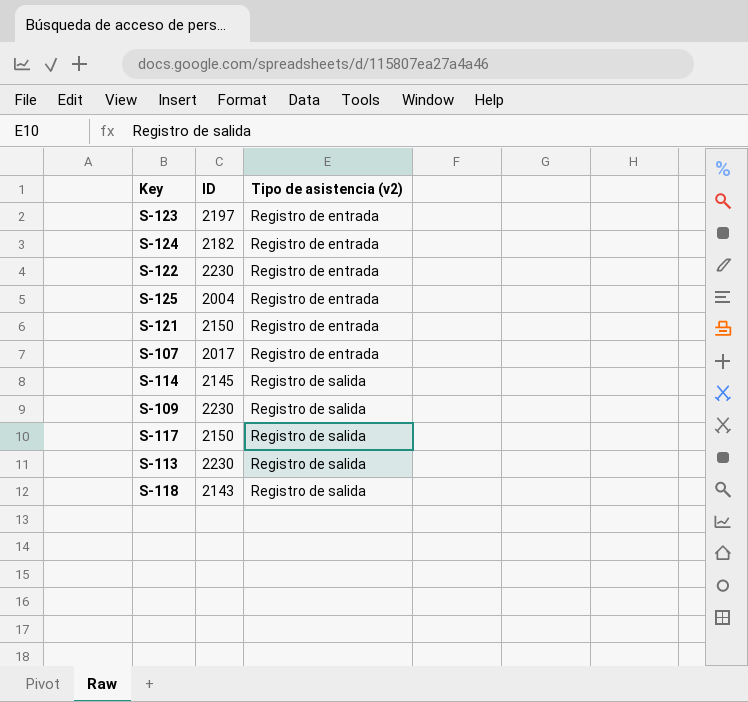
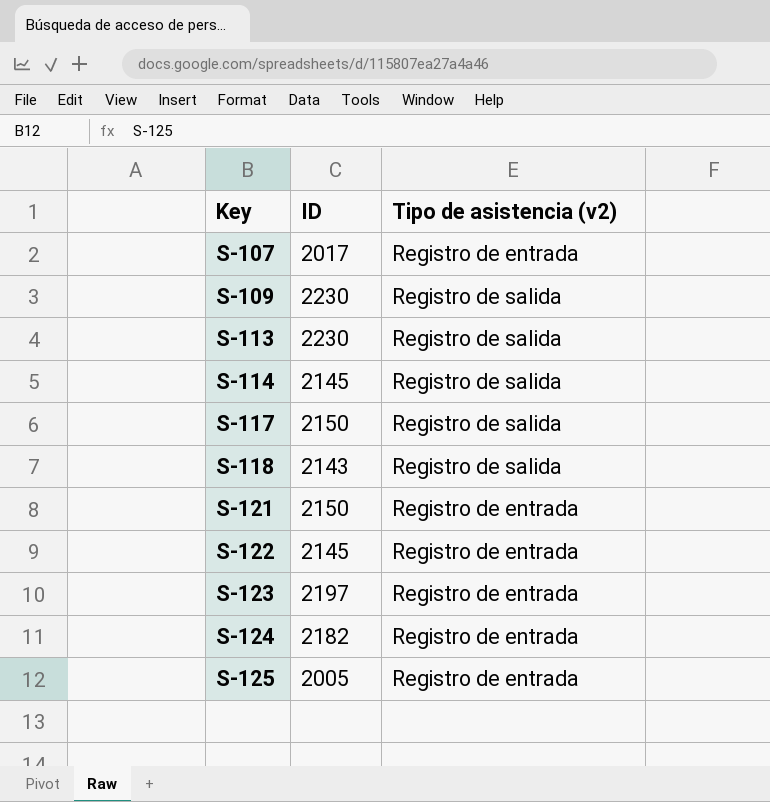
row order: Tipo de asistencia (v2) ascending -> Key ascending
S-122 | ID: 2230 -> 2145
S-125 | ID: 2004 -> 2005

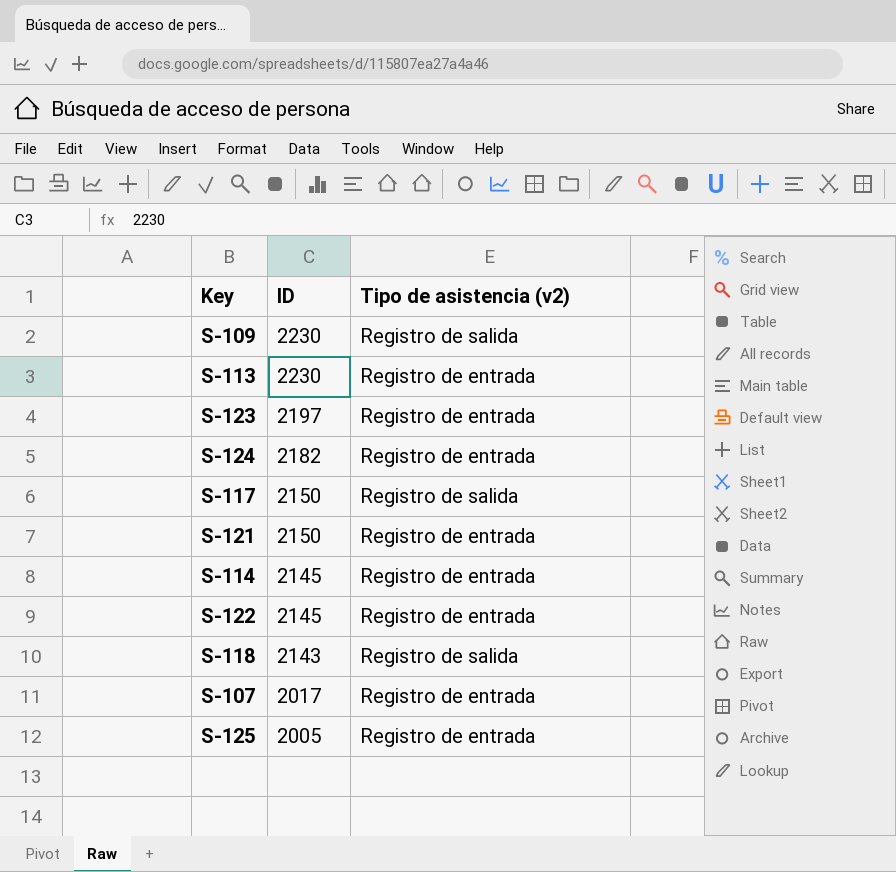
row order: Key ascending -> ID descending
S-113 | Tipo de asistencia (v2): Registro de salida -> Registro de entrada
S-114 | Tipo de asistencia (v2): Registro de salida -> Registro de entrada

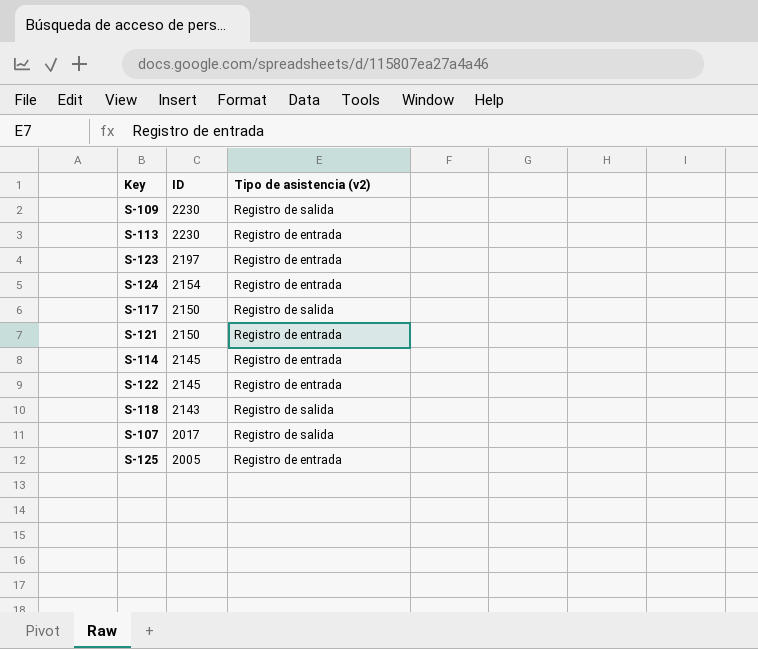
S-124 | ID: 2182 -> 2154
S-107 | Tipo de asistencia (v2): Registro de entrada -> Registro de salida

